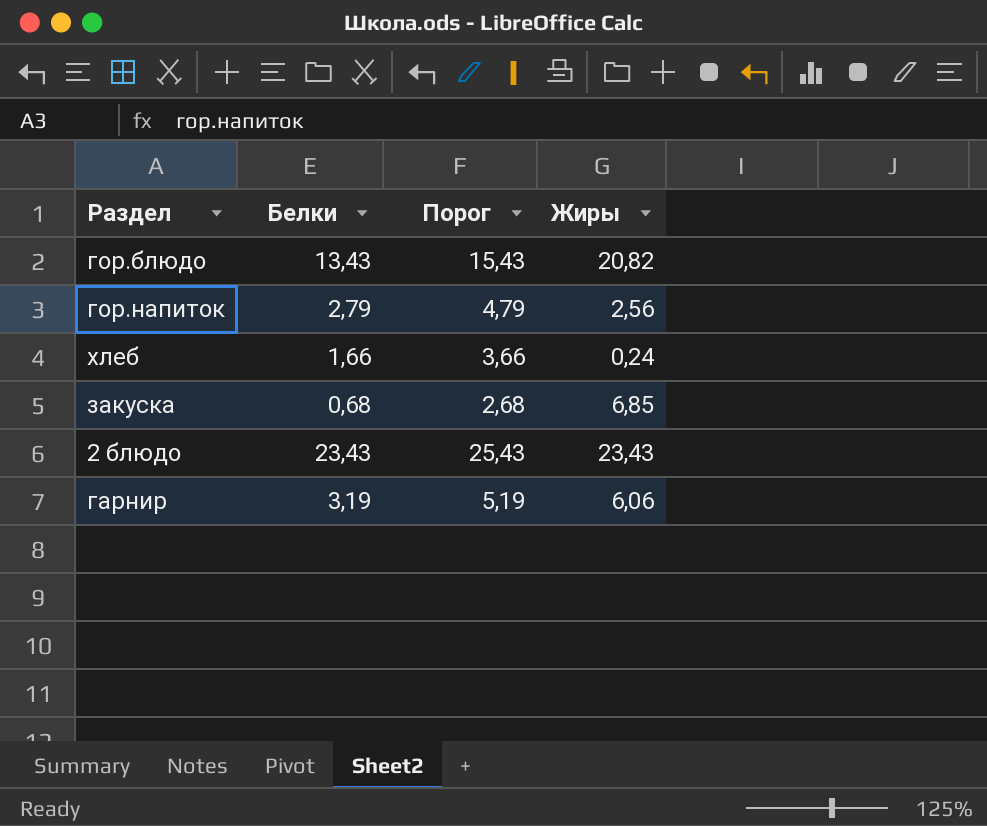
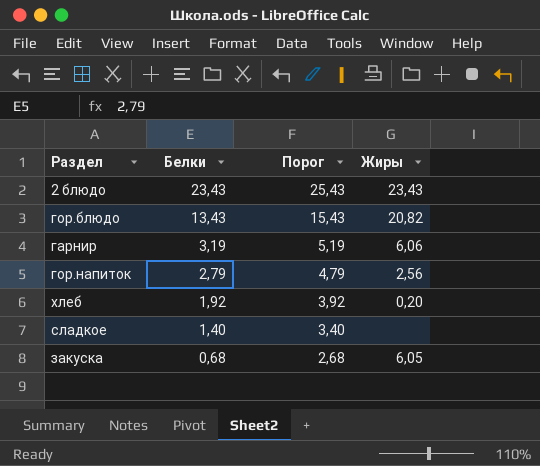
row order: none -> Белки descending
хлеб | Белки: 1,66 -> 1,92
хлеб | Порог: 3,66 -> 3,92
хлеб | Жиры: 0,24 -> 0,20
row сладкое: none -> 1,40 | 3,40 | none
закуска | Жиры: 6,85 -> 6,05

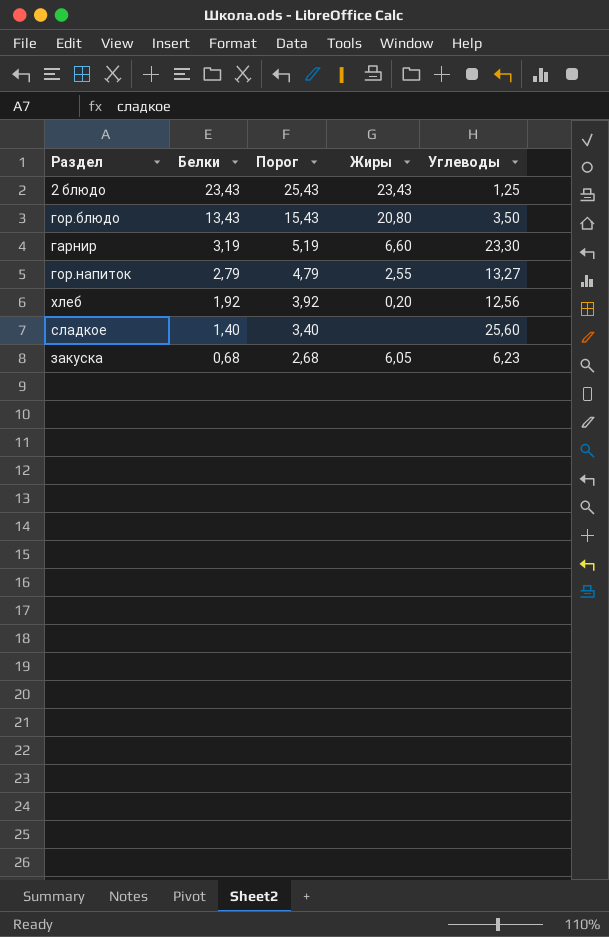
column Углеводы | position: none -> 5
гор.блюдо | Жиры: 20,82 -> 20,80
гарнир | Жиры: 6,06 -> 6,60
гор.напиток | Жиры: 2,56 -> 2,55

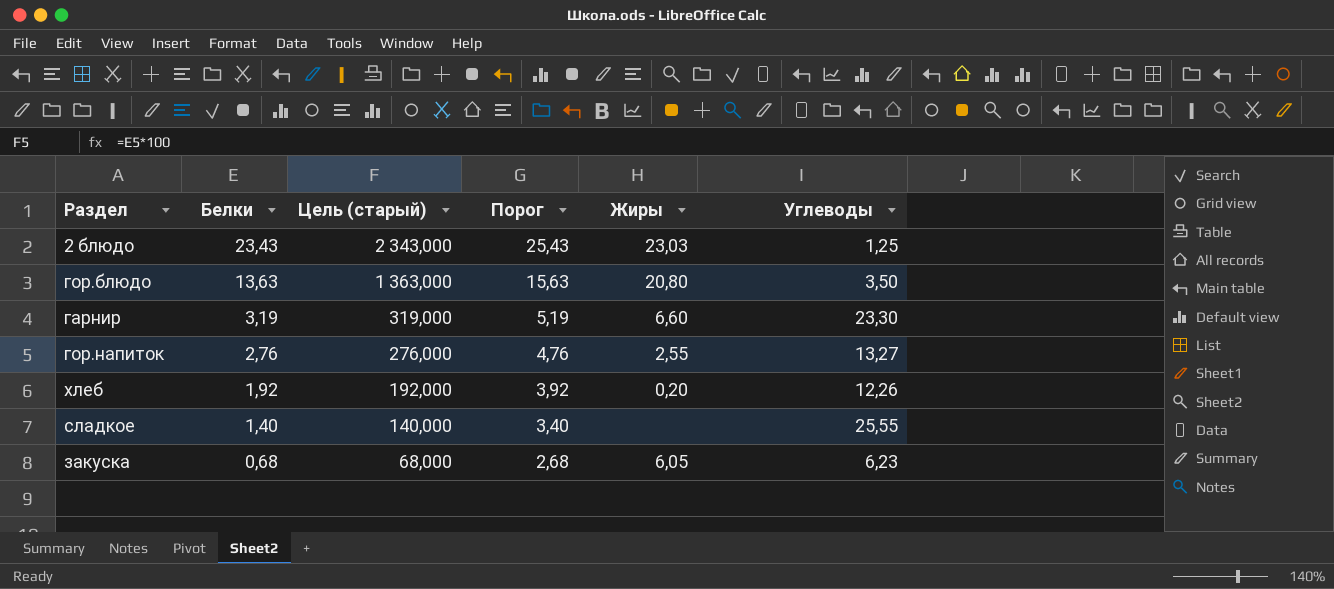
column Цель (старый) | formula: none -> [Белки] * 100
2 блюдо | Жиры: 23,43 -> 23,03
гор.блюдо | Белки: 13,43 -> 13,63
гор.блюдо | Порог: 15,43 -> 15,63
гор.напиток | Белки: 2,79 -> 2,76
гор.напиток | Порог: 4,79 -> 4,76
хлеб | Углеводы: 12,56 -> 12,26
сладкое | Углеводы: 25,60 -> 25,55

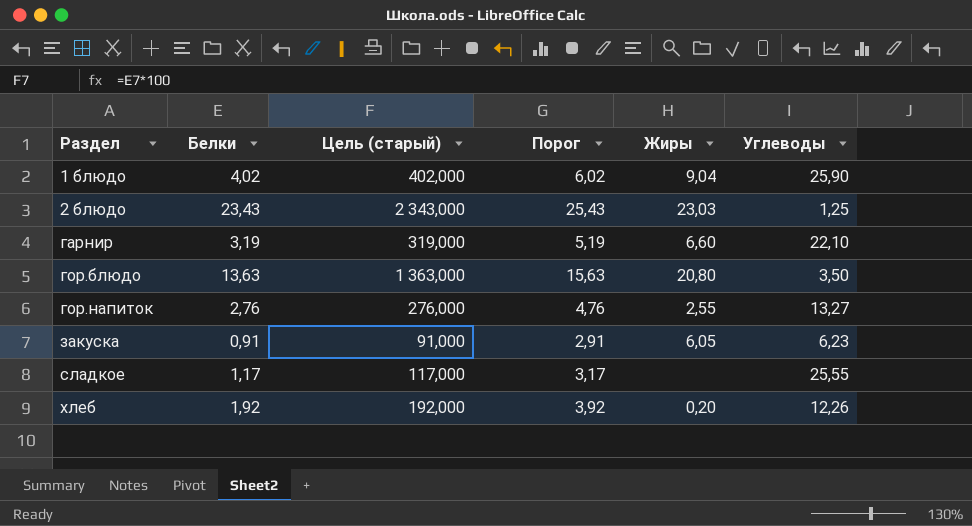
row order: Белки descending -> Раздел ascending
row 1 блюдо: none -> 4,02 | 402,000 | 6,02 | 9,04 | 25,90
гарнир | Углеводы: 23,30 -> 22,10
закуска | Белки: 0,68 -> 0,91
закуска | Цель (старый): 68,000 -> 91,000
закуска | Порог: 2,68 -> 2,91
сладкое | Белки: 1,40 -> 1,17
сладкое | Цель (старый): 140,000 -> 117,000
сладкое | Порог: 3,40 -> 3,17

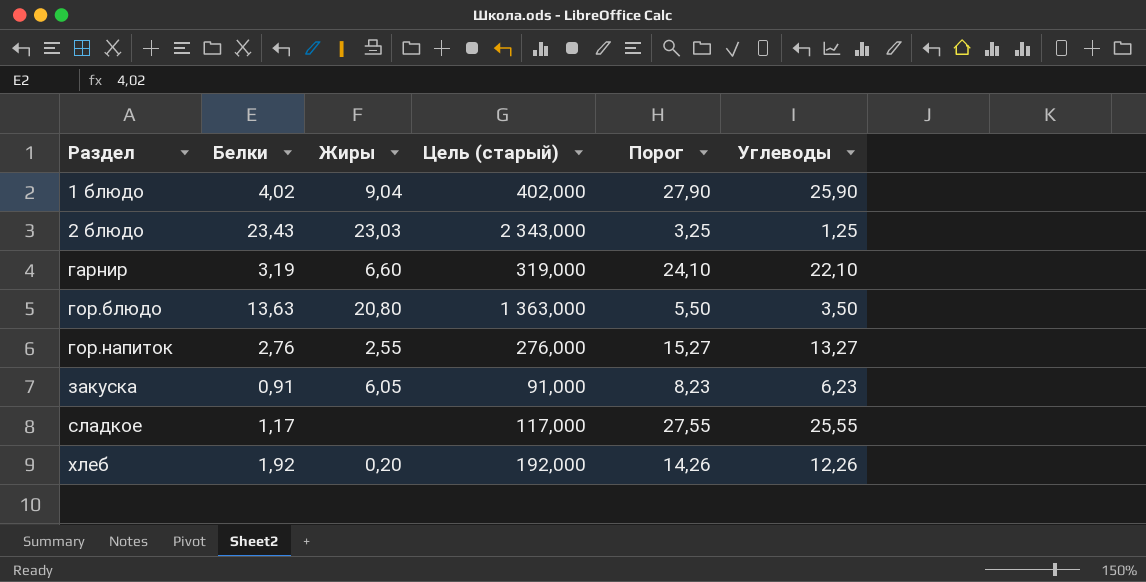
column Жиры | position: 5 -> 3
column Порог | formula: [Белки] + 2 -> [Углеводы] + 2

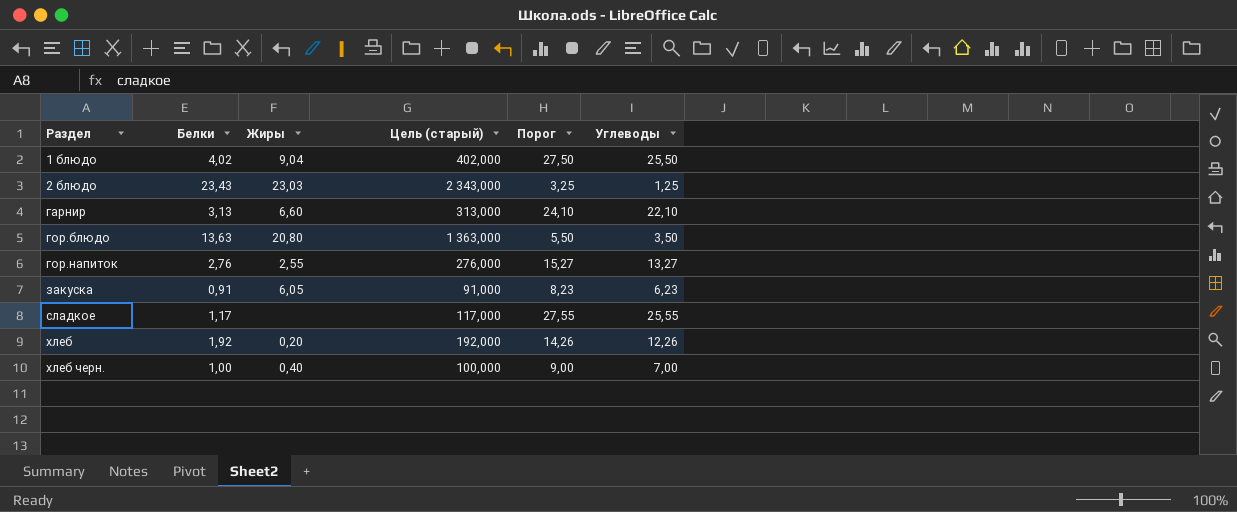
1 блюдо | Порог: 27,90 -> 27,50
1 блюдо | Углеводы: 25,90 -> 25,50
гарнир | Белки: 3,19 -> 3,13
гарнир | Цель (старый): 319,000 -> 313,000
row хлеб черн.: none -> 1,00 | 0,40 | 100,000 | 9,00 | 7,00

